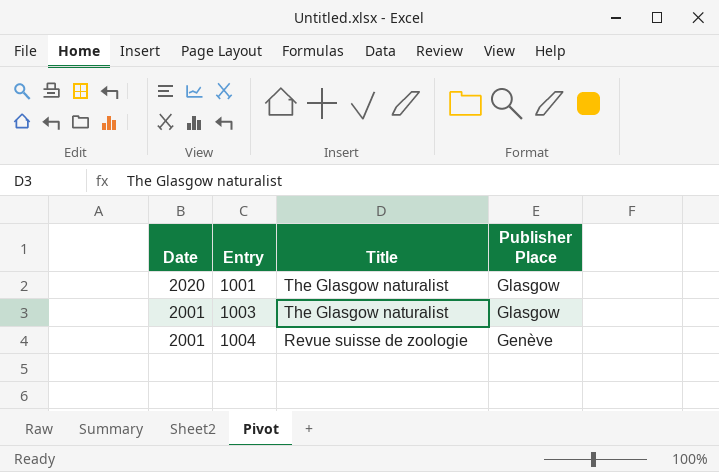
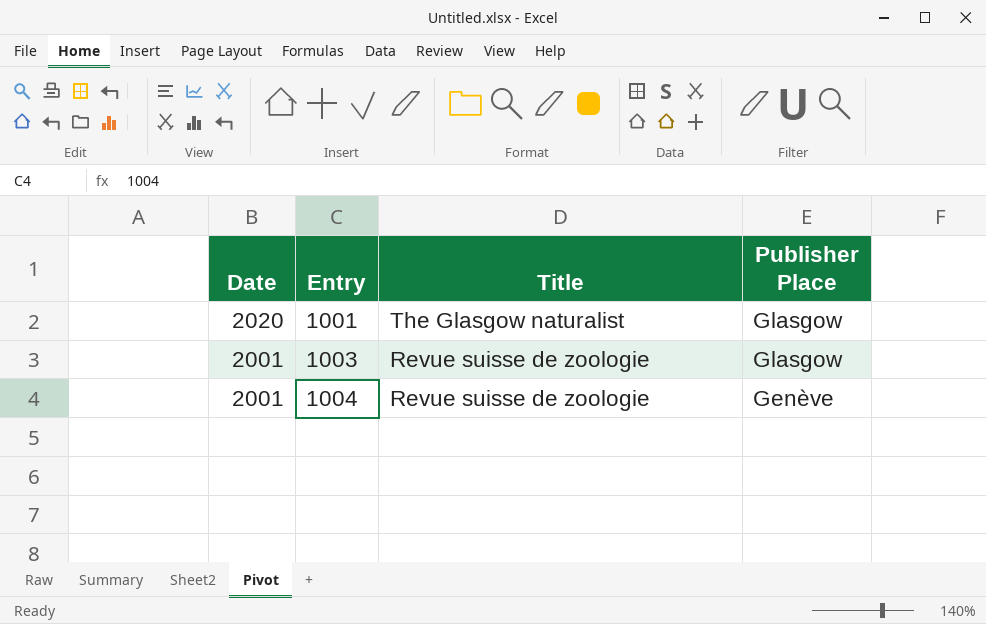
1003 | Title: The Glasgow naturalist -> Revue suisse de zoologie

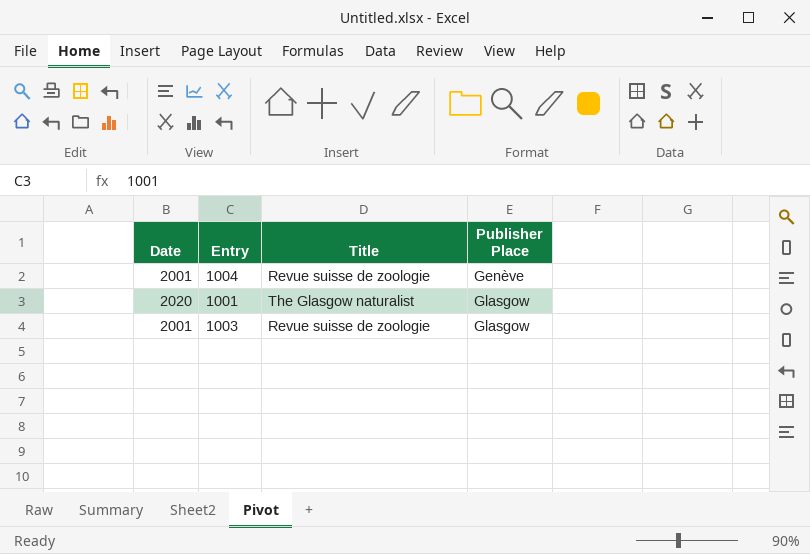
row order: Date descending -> Publisher Place ascending

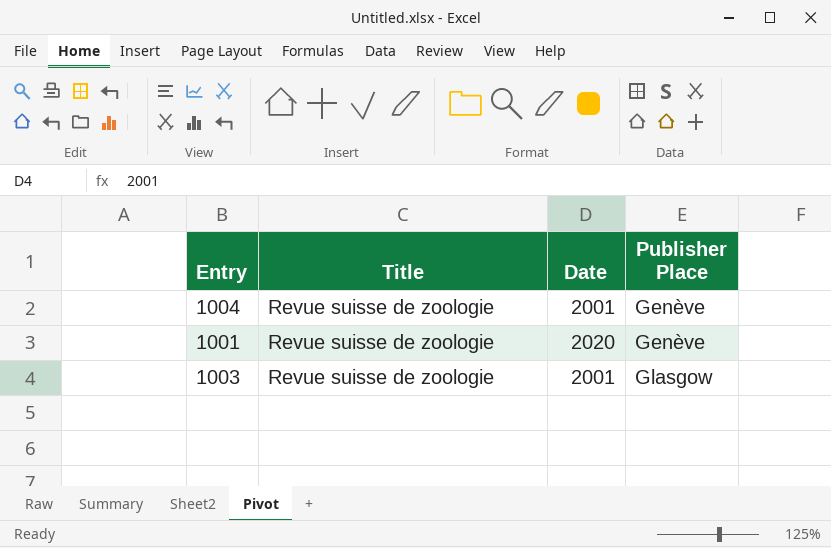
column Date | position: 1 -> 3
1001 | Title: The Glasgow naturalist -> Revue suisse de zoologie
1001 | Publisher Place: Glasgow -> Genève

